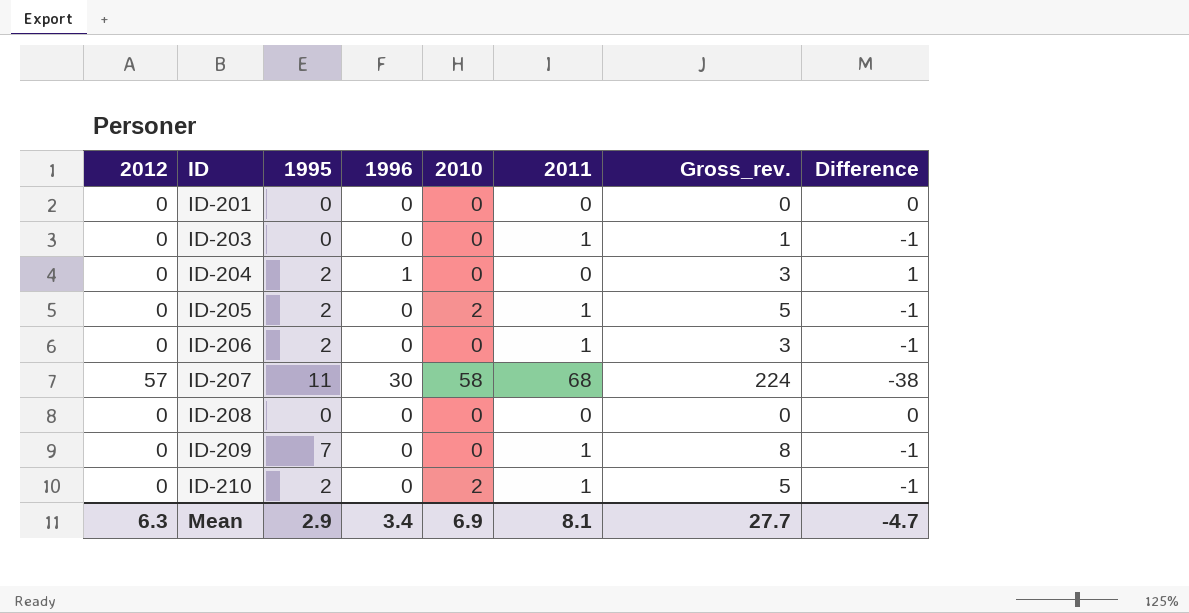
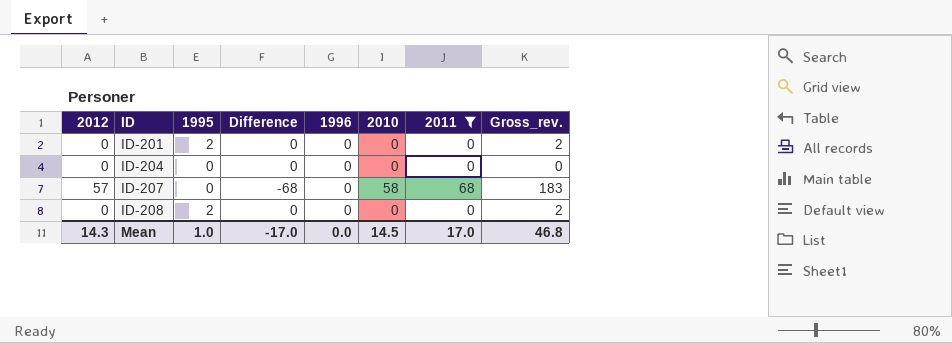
filter: none -> 2011 != 1
column Difference | position: 8 -> 4
ID-201 | 1995: 0 -> 2
ID-201 | Gross_rev.: 0 -> 2
ID-204 | 1995: 2 -> 0
ID-204 | Difference: 1 -> 0
ID-204 | 1996: 1 -> 0
ID-204 | Gross_rev.: 3 -> 0
ID-207 | 1995: 11 -> 0
ID-207 | Difference: -38 -> -68
ID-207 | 1996: 30 -> 0
ID-207 | Gross_rev.: 224 -> 183
ID-208 | 1995: 0 -> 2
ID-208 | Gross_rev.: 0 -> 2
Mean | 2012: 6.3 -> 14.3
Mean | 1995: 2.9 -> 1.0
Mean | Difference: -4.7 -> -17.0
Mean | 1996: 3.4 -> 0.0
Mean | 2010: 6.9 -> 14.5
Mean | 2011: 8.1 -> 17.0
Mean | Gross_rev.: 27.7 -> 46.8

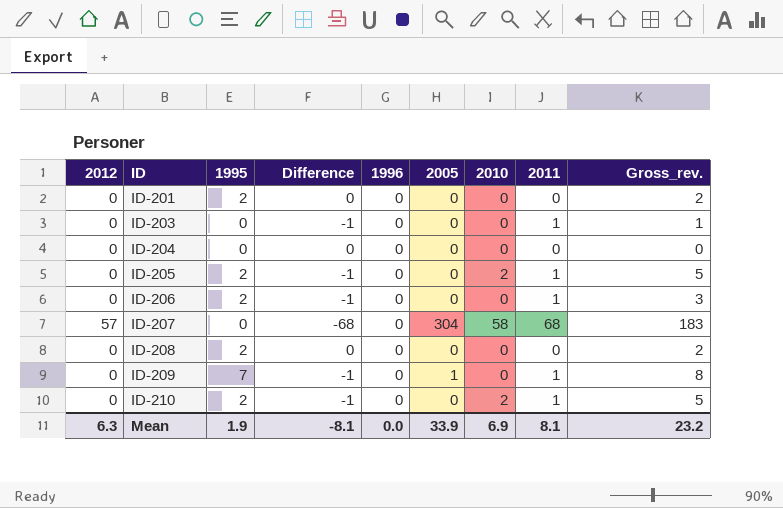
filter: 2011 != 1 -> none
column 2005 | position: none -> 6
Mean | 2012: 14.3 -> 6.3
Mean | 1995: 1.0 -> 1.9
Mean | Difference: -17.0 -> -8.1
Mean | 2010: 14.5 -> 6.9
Mean | 2011: 17.0 -> 8.1
Mean | Gross_rev.: 46.8 -> 23.2

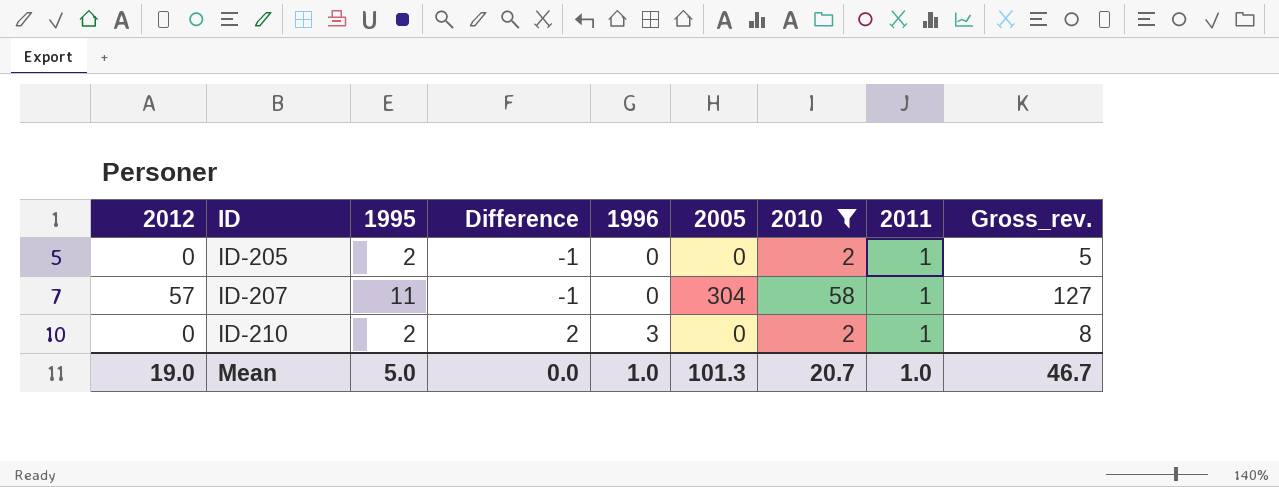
filter: none -> 2010 != 0
ID-207 | 1995: 0 -> 11
ID-207 | Difference: -68 -> -1
ID-207 | 2011: 68 -> 1
ID-207 | Gross_rev.: 183 -> 127
ID-210 | Difference: -1 -> 2
ID-210 | 1996: 0 -> 3
ID-210 | Gross_rev.: 5 -> 8
Mean | 2012: 6.3 -> 19.0
Mean | 1995: 1.9 -> 5.0
Mean | Difference: -8.1 -> 0.0
Mean | 1996: 0.0 -> 1.0
Mean | 2005: 33.9 -> 101.3
Mean | 2010: 6.9 -> 20.7
Mean | 2011: 8.1 -> 1.0
Mean | Gross_rev.: 23.2 -> 46.7

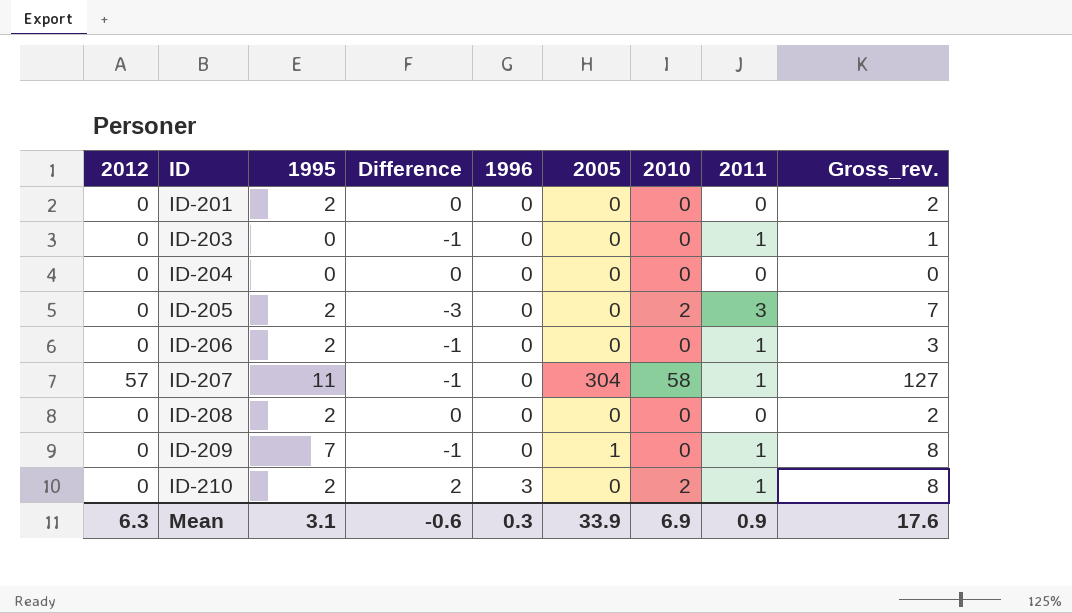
filter: 2010 != 0 -> none
ID-205 | Difference: -1 -> -3
ID-205 | 2011: 1 -> 3
ID-205 | Gross_rev.: 5 -> 7
Mean | 2012: 19.0 -> 6.3
Mean | 1995: 5.0 -> 3.1
Mean | Difference: 0.0 -> -0.6
Mean | 1996: 1.0 -> 0.3
Mean | 2005: 101.3 -> 33.9
Mean | 2010: 20.7 -> 6.9
Mean | 2011: 1.0 -> 0.9
Mean | Gross_rev.: 46.7 -> 17.6

